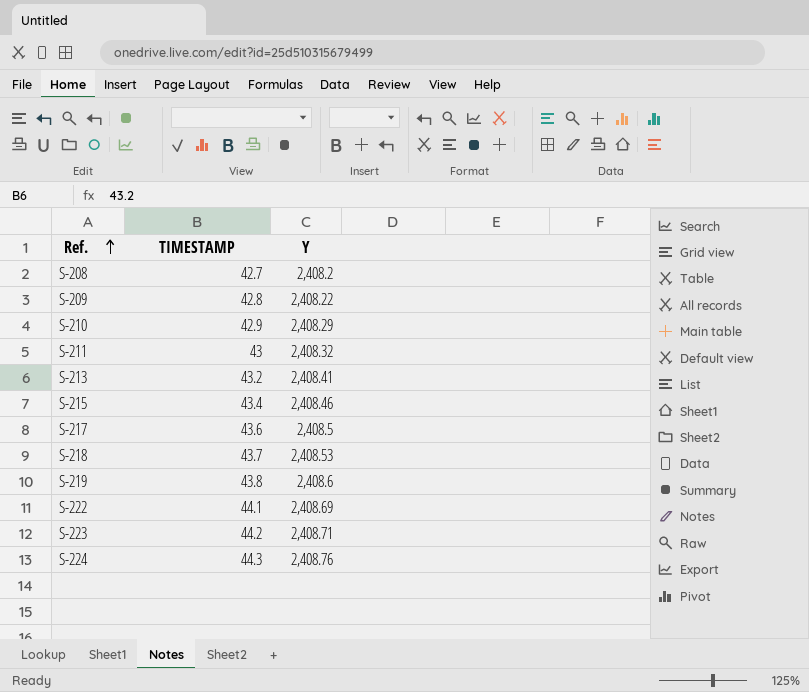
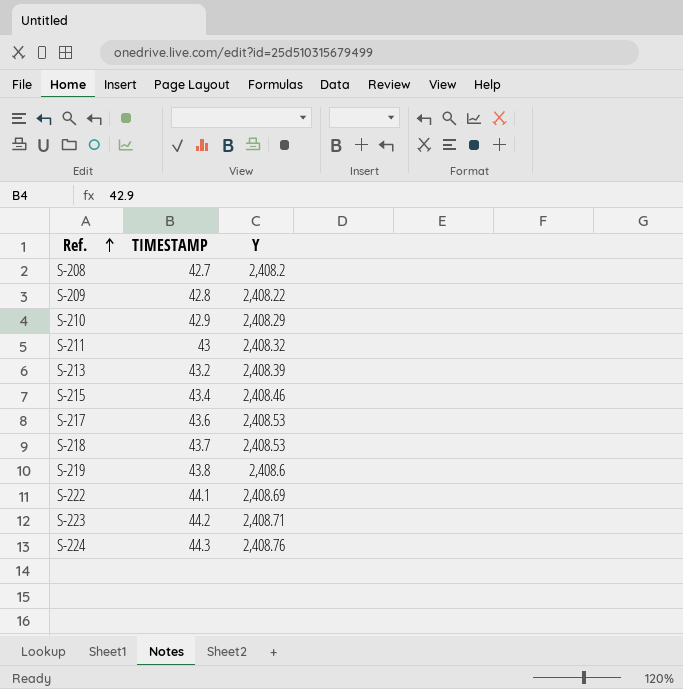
S-213 | Y: 2,408.41 -> 2,408.39
S-217 | Y: 2,408.5 -> 2,408.53

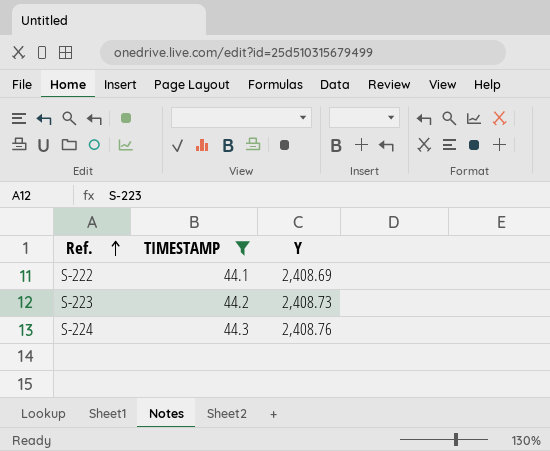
filter: none -> TIMESTAMP >= 44.1
S-223 | Y: 2,408.71 -> 2,408.73

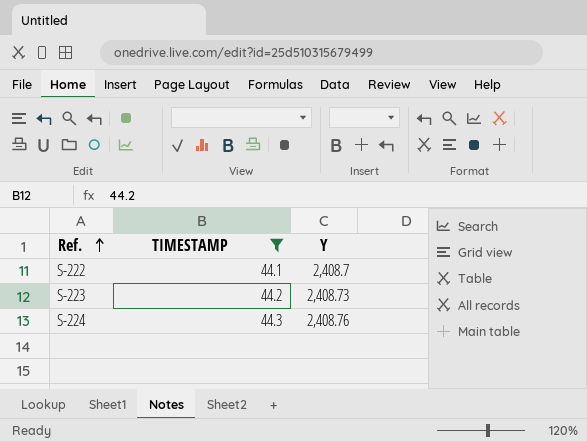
S-222 | Y: 2,408.69 -> 2,408.7

